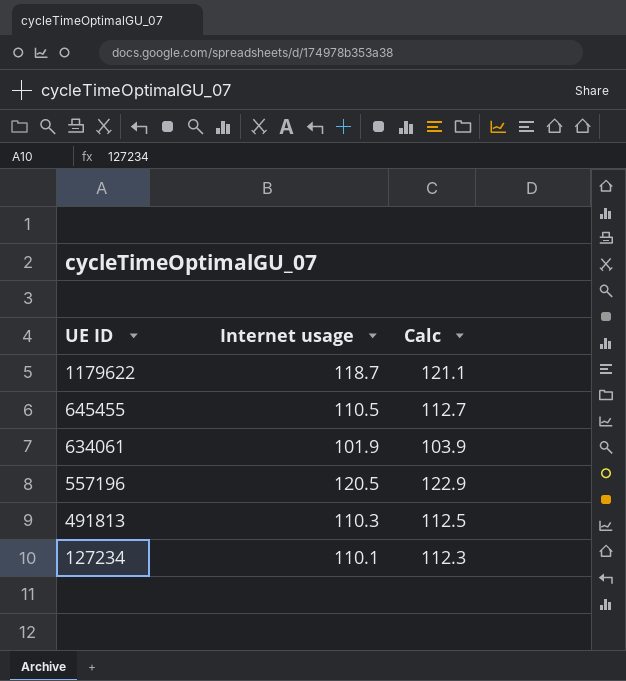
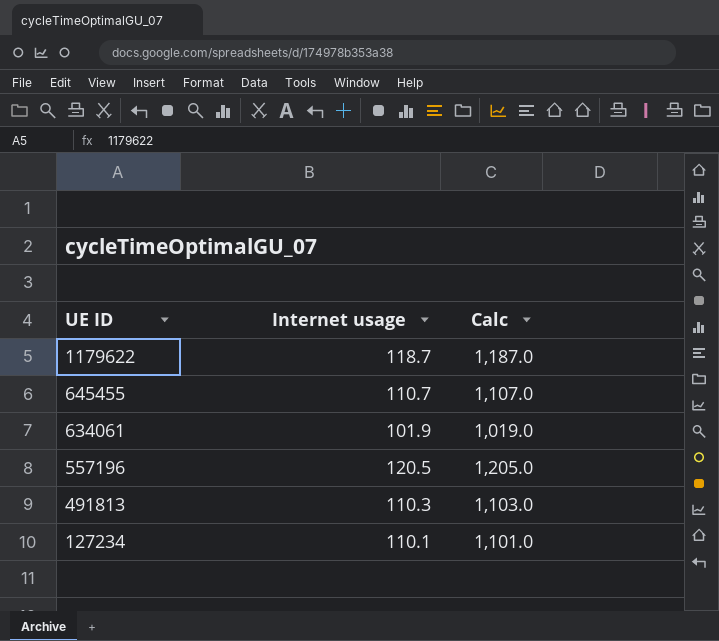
column Calc | formula: [Internet usage] * 1.02 -> [Internet usage] * 10
645455 | Internet usage: 110.5 -> 110.7

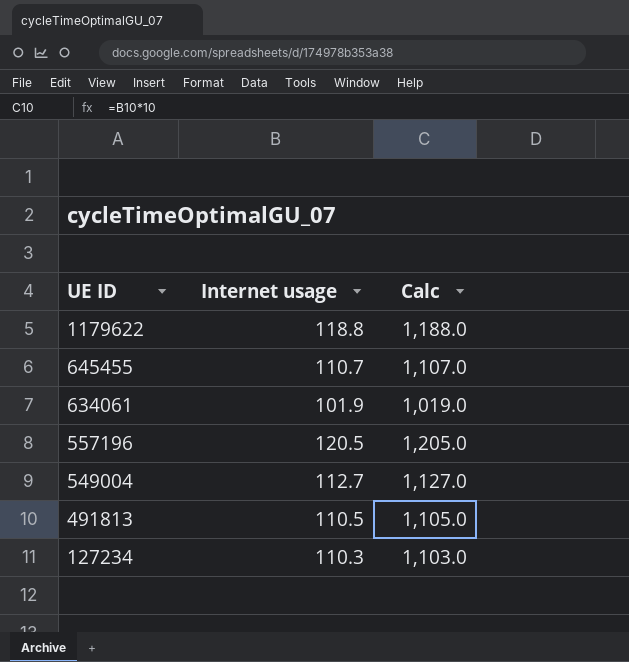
1179622 | Internet usage: 118.7 -> 118.8
1179622 | Calc: 1,187.0 -> 1,188.0
row 549004: none -> 112.7 | 1,127.0
491813 | Internet usage: 110.3 -> 110.5
491813 | Calc: 1,103.0 -> 1,105.0
127234 | Internet usage: 110.1 -> 110.3
127234 | Calc: 1,101.0 -> 1,103.0

